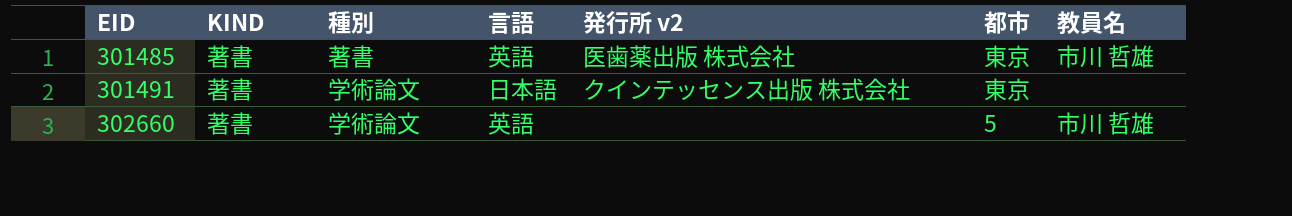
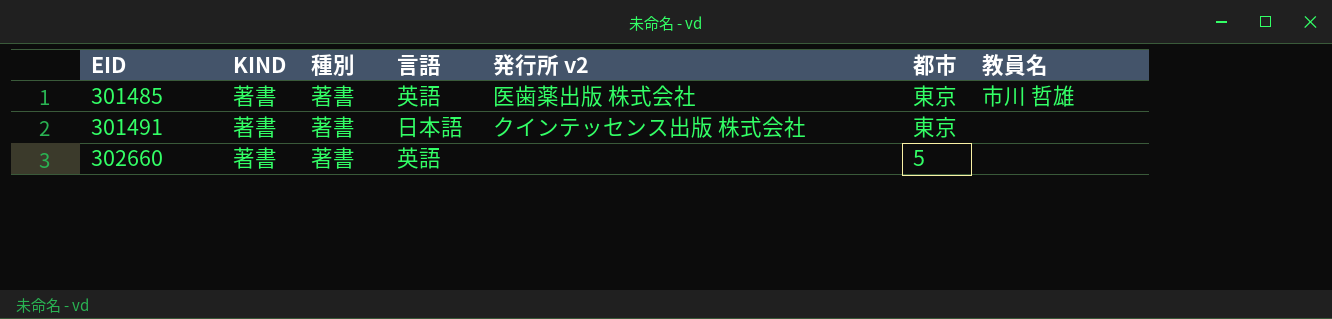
301491 | 種別: 学術論文 -> 著書
302660 | 種別: 学術論文 -> 著書
302660 | 教員名: 市川 哲雄 -> none

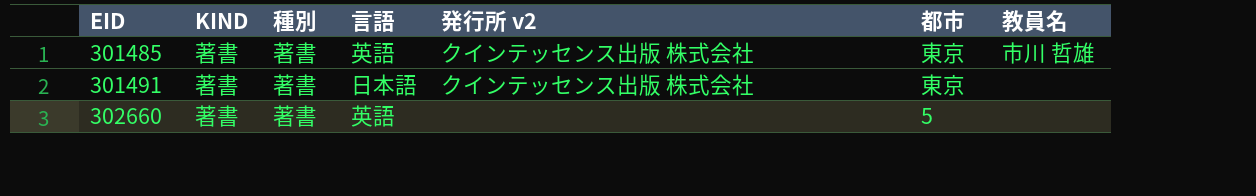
301485 | 発行所 v2: 医歯薬出版 株式会社 -> クインテッセンス出版 株式会社

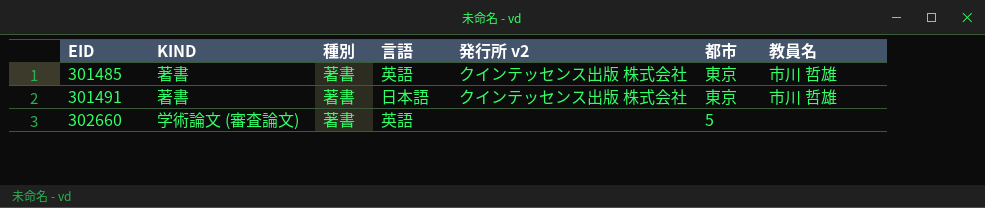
301491 | 教員名: none -> 市川 哲雄
302660 | KIND: 著書 -> 学術論文 (審査論文)

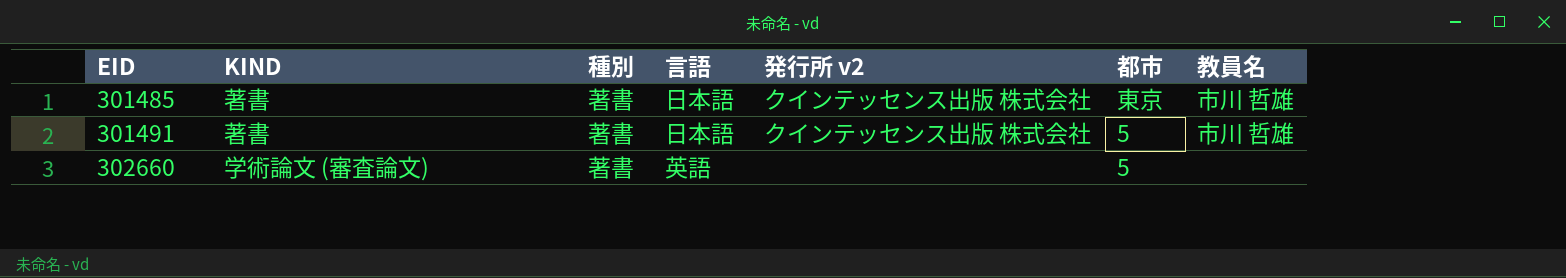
301485 | 言語: 英語 -> 日本語
301491 | 都市: 東京 -> 5

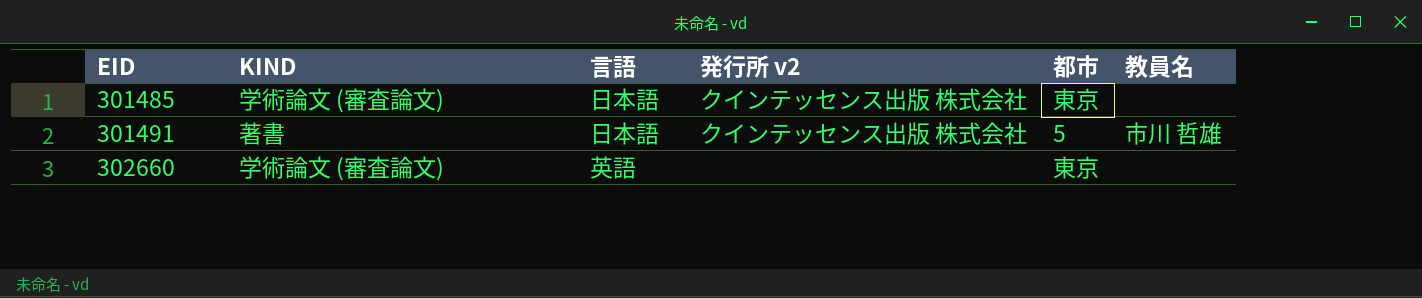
column 種別 | position: 3 -> none
301485 | KIND: 著書 -> 学術論文 (審査論文)
301485 | 教員名: 市川 哲雄 -> none
302660 | 都市: 5 -> 東京

